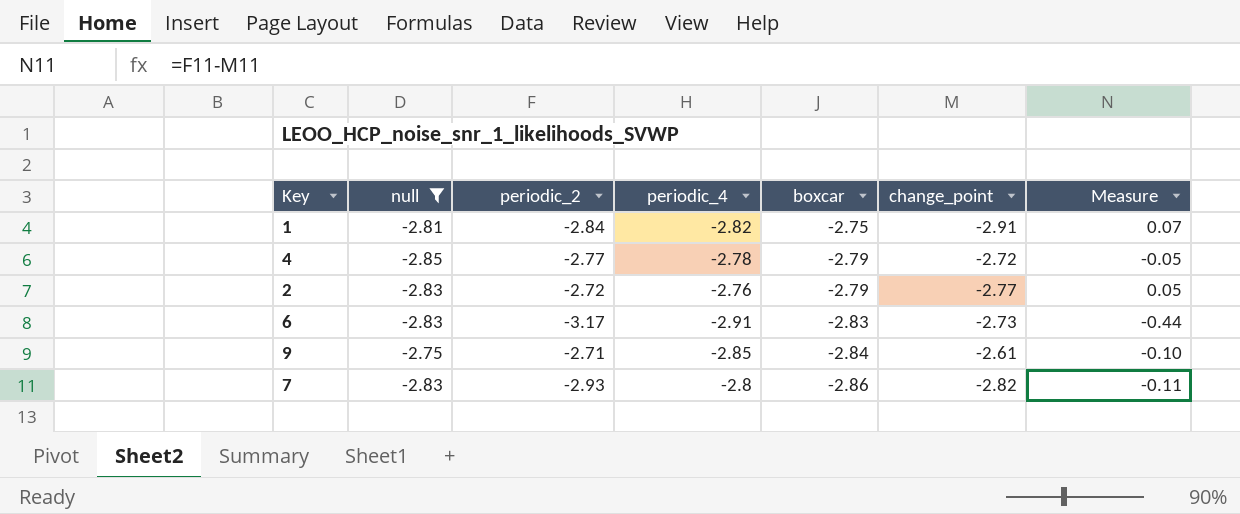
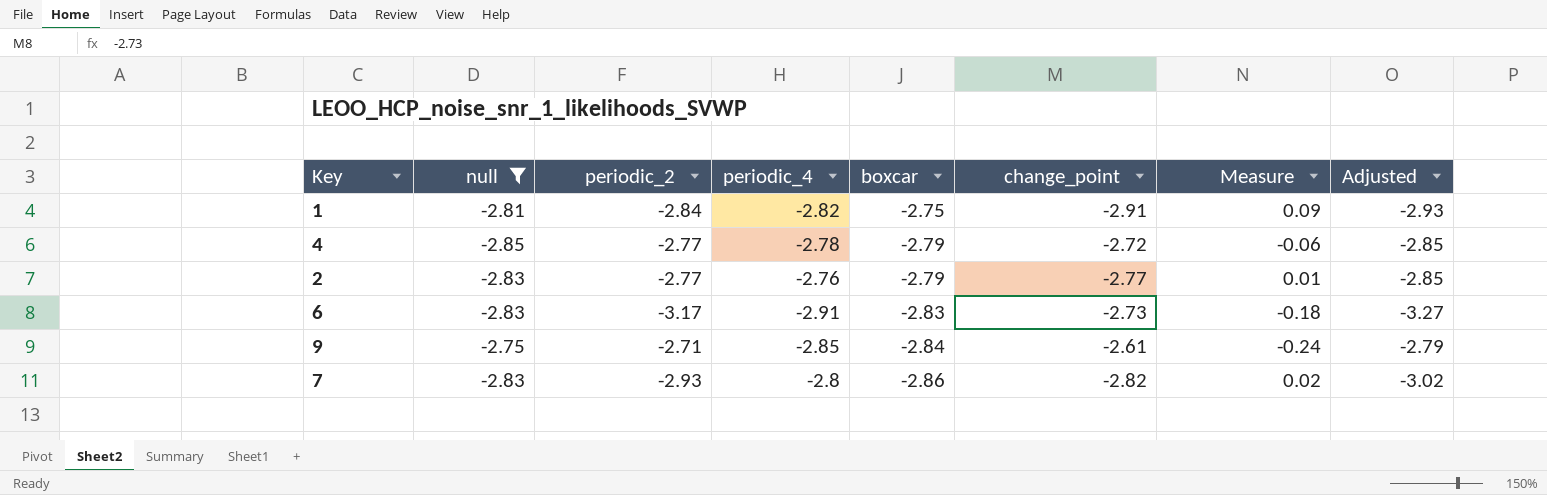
column Measure | formula: [periodic_2] - [change_point] -> [periodic_4] - [change_point]
column Adjusted | formula: none -> [periodic_2] * 1.03
2 | periodic_2: -2.72 -> -2.77

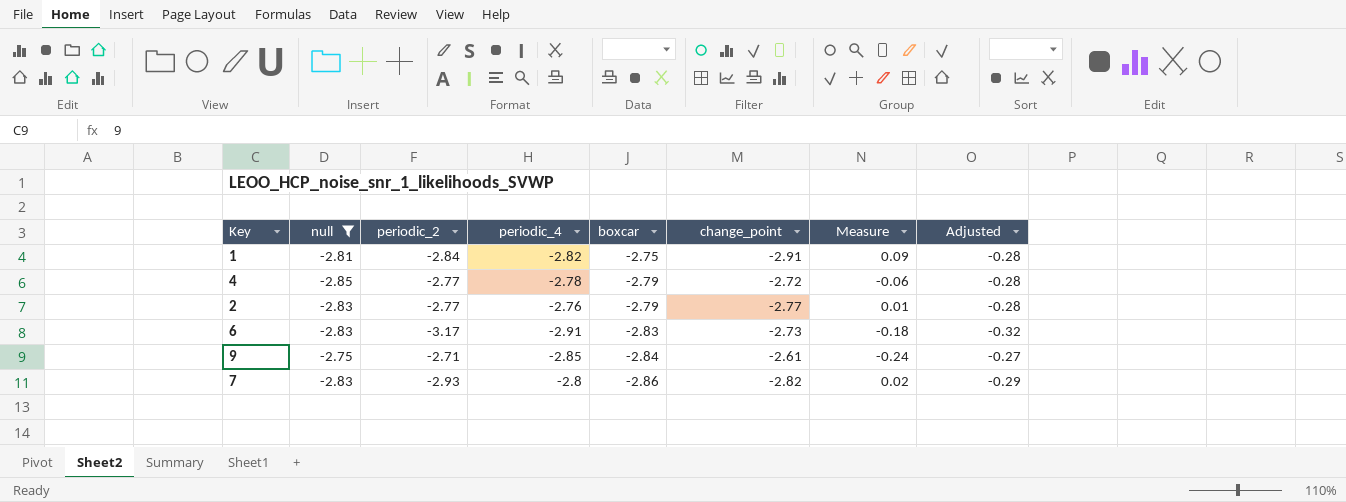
column Adjusted | formula: [periodic_2] * 1.03 -> [periodic_2] * 0.1

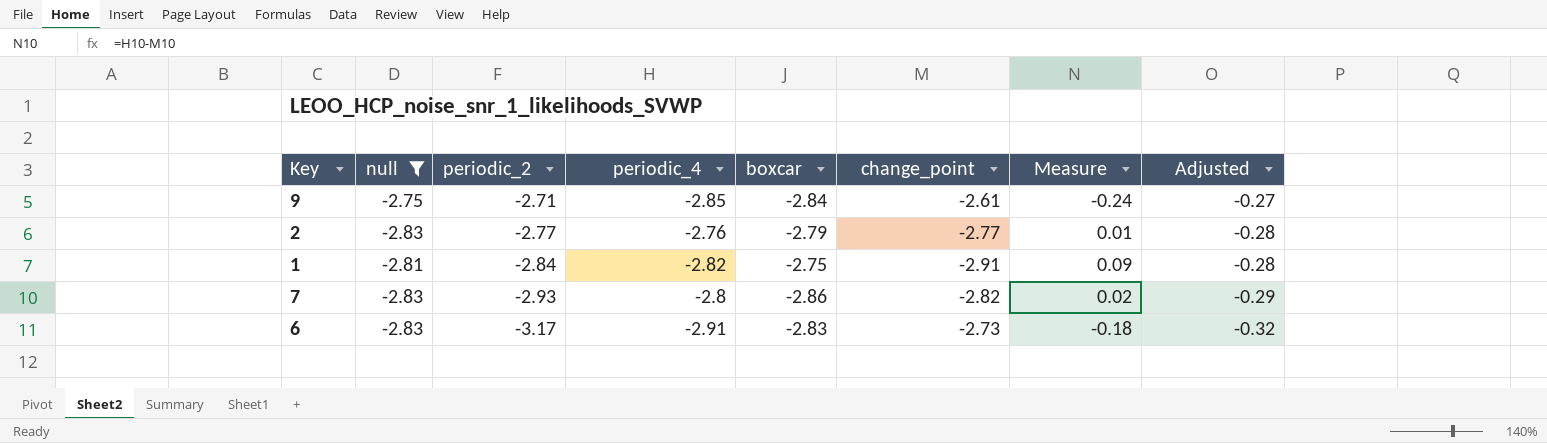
row order: boxcar descending -> periodic_2 descending
row 4: -2.85 | -2.77 | -2.78 | -2.79 | -2.72 | -0.06 | -0.28 -> none

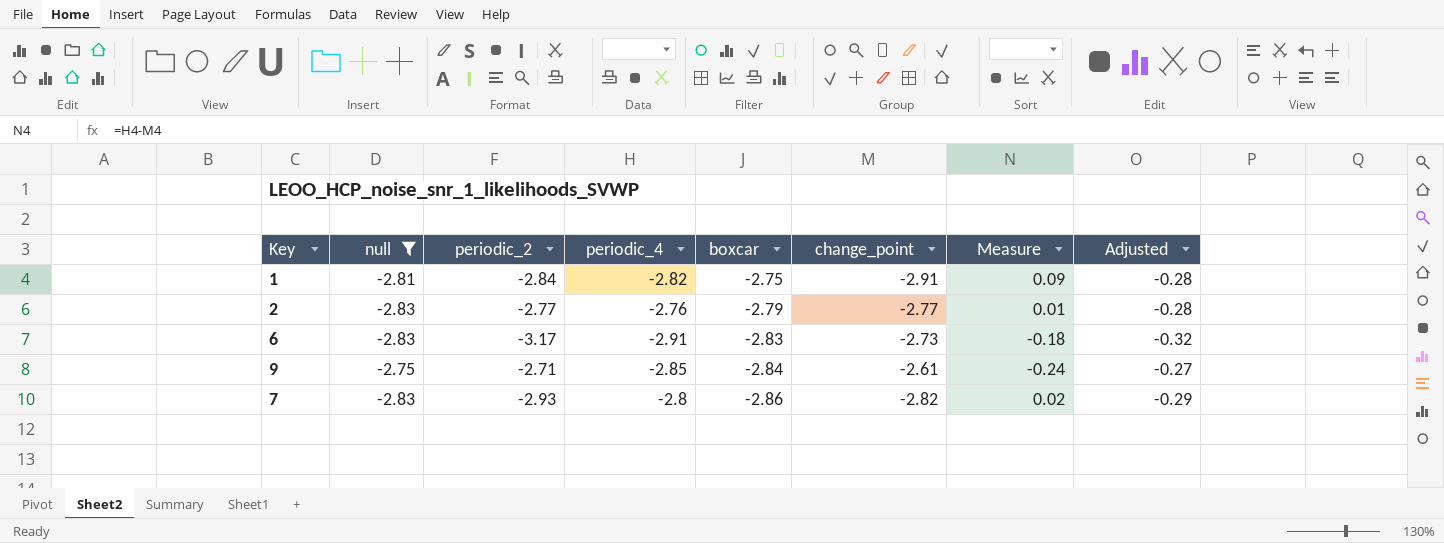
row order: periodic_2 descending -> boxcar descending

